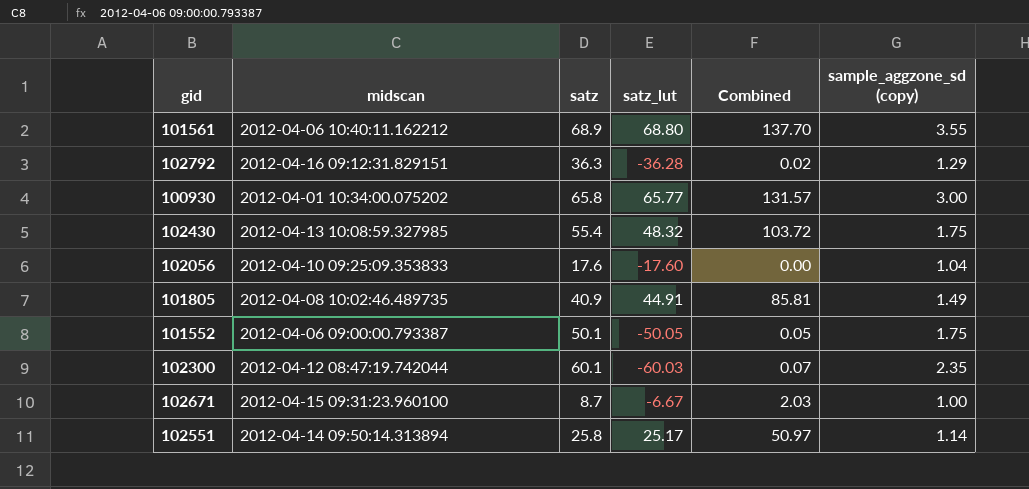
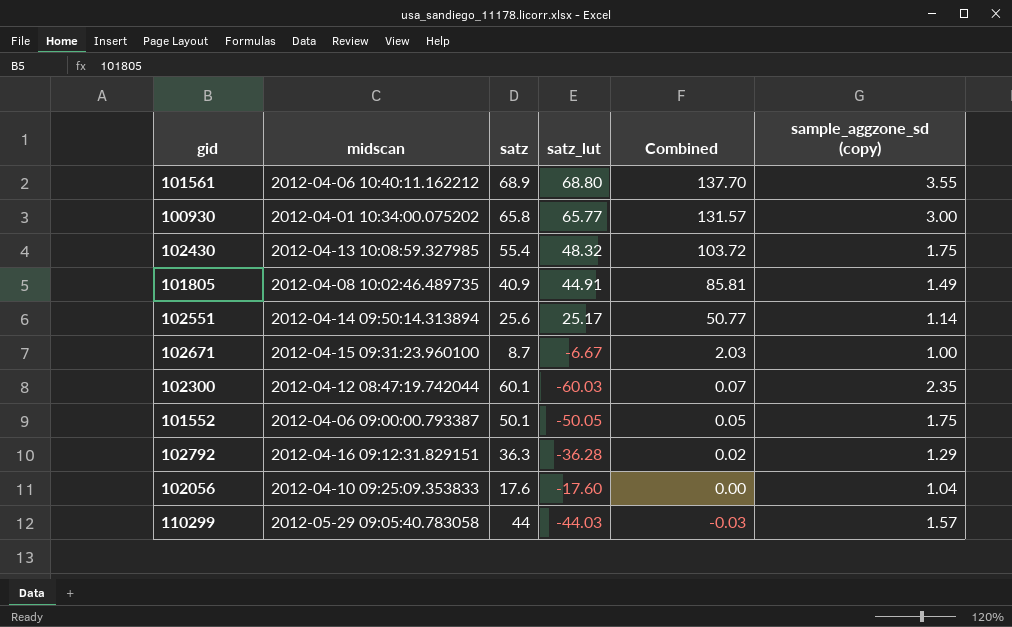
row order: none -> Combined descending
102551 | satz: 25.8 -> 25.6
102551 | Combined: 50.97 -> 50.77
row 110299: none -> 2012-05-29 09:05:40.783058 | 44 | -44.03 | -0.03 | 1.57

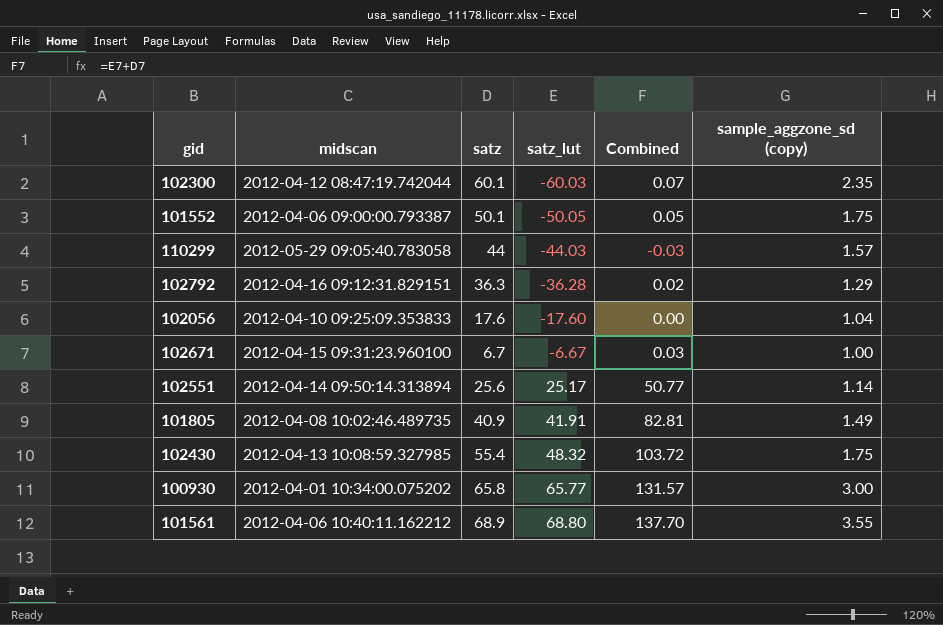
row order: Combined descending -> satz_lut ascending
102671 | satz: 8.7 -> 6.7
102671 | Combined: 2.03 -> 0.03
101805 | satz_lut: 44.91 -> 41.91
101805 | Combined: 85.81 -> 82.81

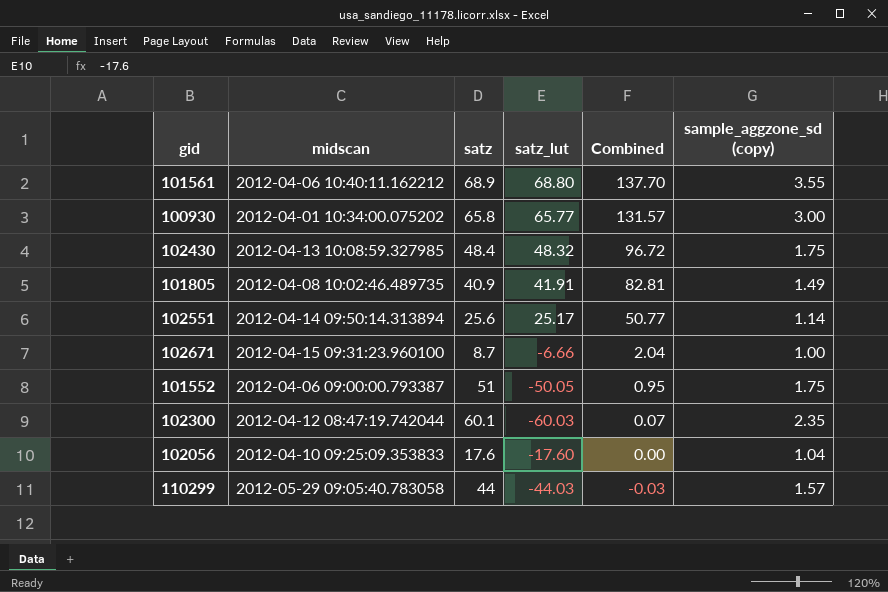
row order: satz_lut ascending -> Combined descending
row 102792: 2012-04-16 09:12:31.829151 | 36.3 | -36.28 | 0.02 | 1.29 -> none
102430 | satz: 55.4 -> 48.4
102430 | Combined: 103.72 -> 96.72
102671 | satz: 6.7 -> 8.7
102671 | satz_lut: -6.67 -> -6.66
102671 | Combined: 0.03 -> 2.04
101552 | satz: 50.1 -> 51
101552 | Combined: 0.05 -> 0.95

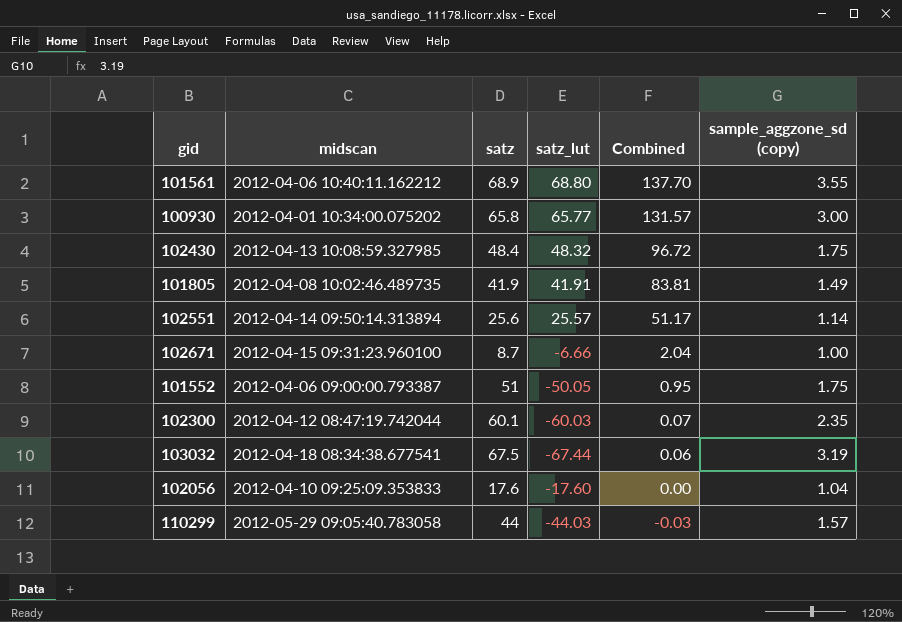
101805 | satz: 40.9 -> 41.9
101805 | Combined: 82.81 -> 83.81
102551 | satz_lut: 25.17 -> 25.57
102551 | Combined: 50.77 -> 51.17
row 103032: none -> 2012-04-18 08:34:38.677541 | 67.5 | -67.44 | 0.06 | 3.19

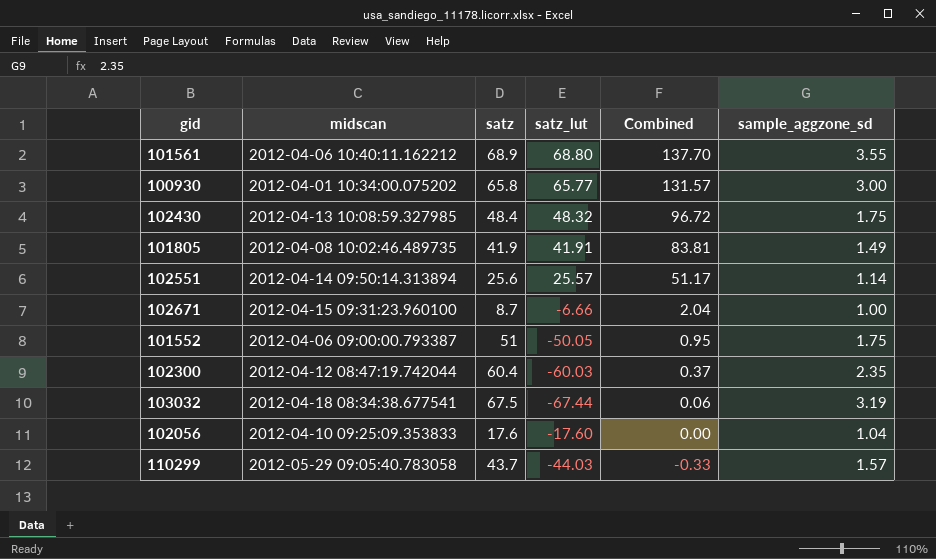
column name: sample_aggzone_sd (copy) -> sample_aggzone_sd
102300 | satz: 60.1 -> 60.4
102300 | Combined: 0.07 -> 0.37
110299 | satz: 44 -> 43.7
110299 | Combined: -0.03 -> -0.33

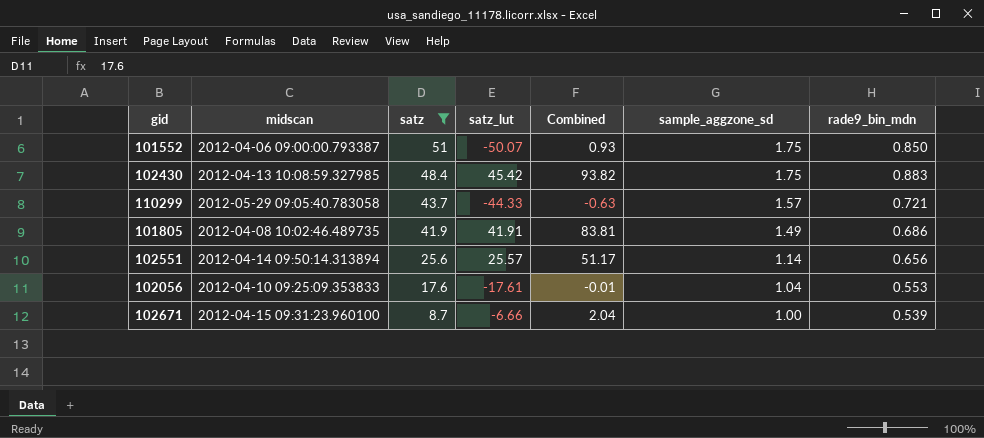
filter: none -> satz <= 51
row order: Combined descending -> satz descending
column rade9_bin_mdn | position: none -> 7
101552 | satz_lut: -50.05 -> -50.07
101552 | Combined: 0.95 -> 0.93
102430 | satz_lut: 48.32 -> 45.42
102430 | Combined: 96.72 -> 93.82
110299 | satz_lut: -44.03 -> -44.33
110299 | Combined: -0.33 -> -0.63
102056 | satz_lut: -17.60 -> -17.61
102056 | Combined: 0.00 -> -0.01

